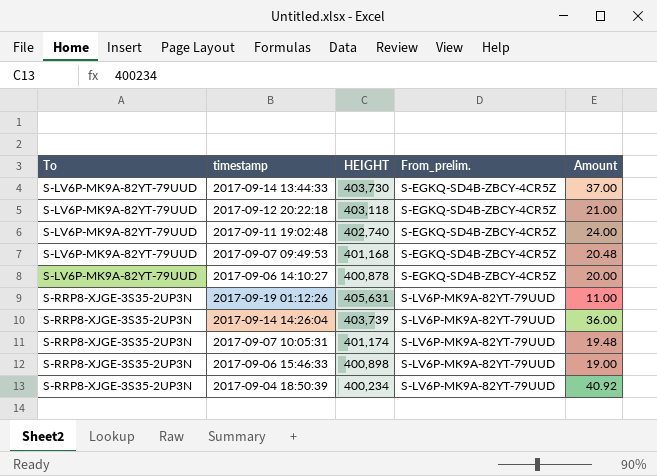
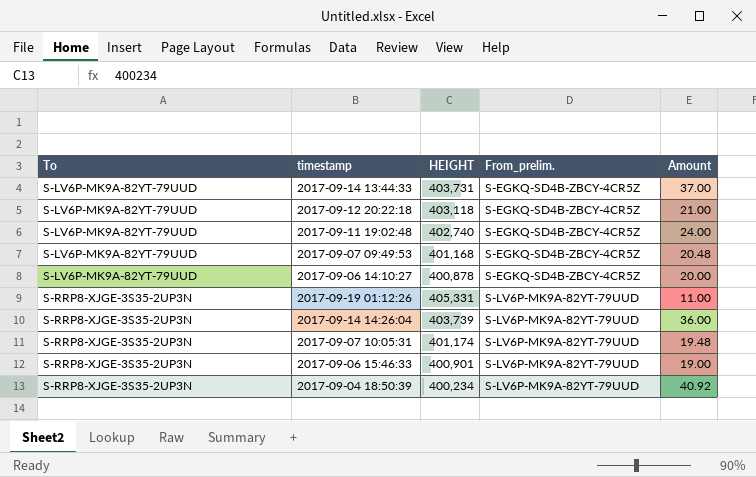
2017-09-14 13:44:33 | HEIGHT: 403,730 -> 403,731
2017-09-19 01:12:26 | HEIGHT: 405,631 -> 405,331
2017-09-06 15:46:33 | HEIGHT: 400,898 -> 400,901

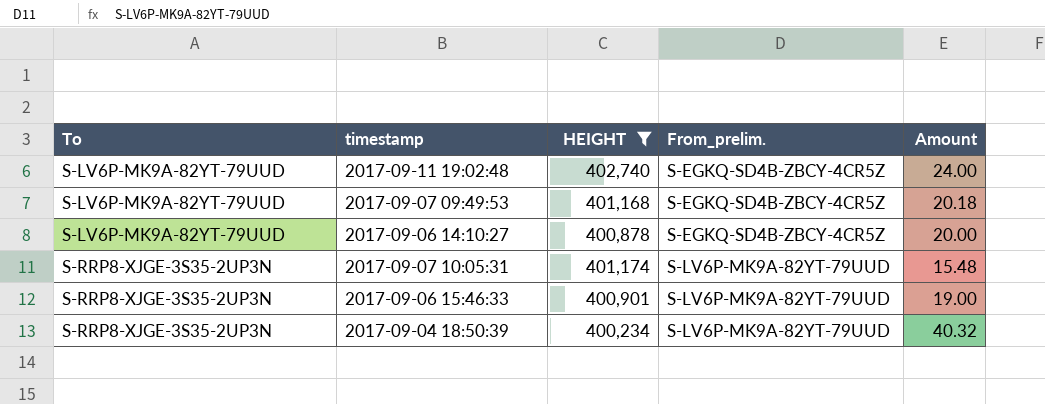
filter: none -> HEIGHT <= 402,740
2017-09-07 09:49:53 | Amount: 20.48 -> 20.18
2017-09-07 10:05:31 | Amount: 19.48 -> 15.48
2017-09-04 18:50:39 | Amount: 40.92 -> 40.32

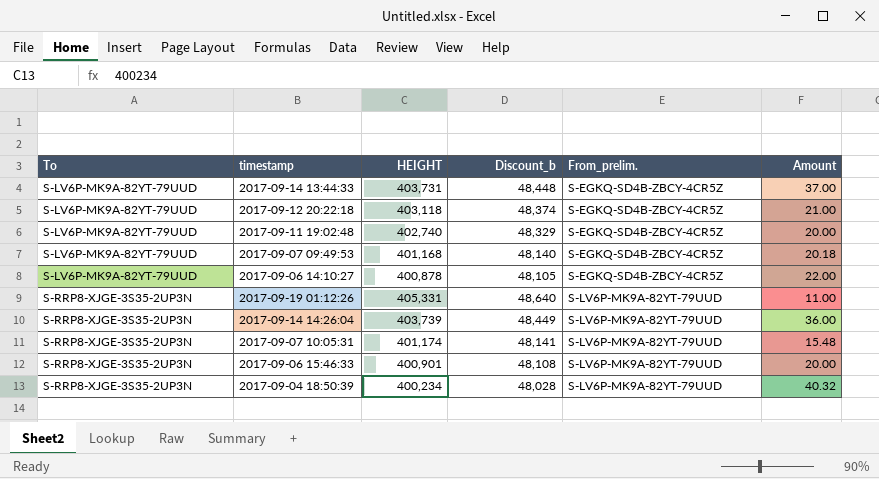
filter: HEIGHT <= 402,740 -> none
column Discount_b | formula: none -> [HEIGHT] * 0.12
2017-09-11 19:02:48 | Amount: 24.00 -> 20.00
2017-09-06 14:10:27 | Amount: 20.00 -> 22.00
2017-09-06 15:46:33 | Amount: 19.00 -> 20.00

